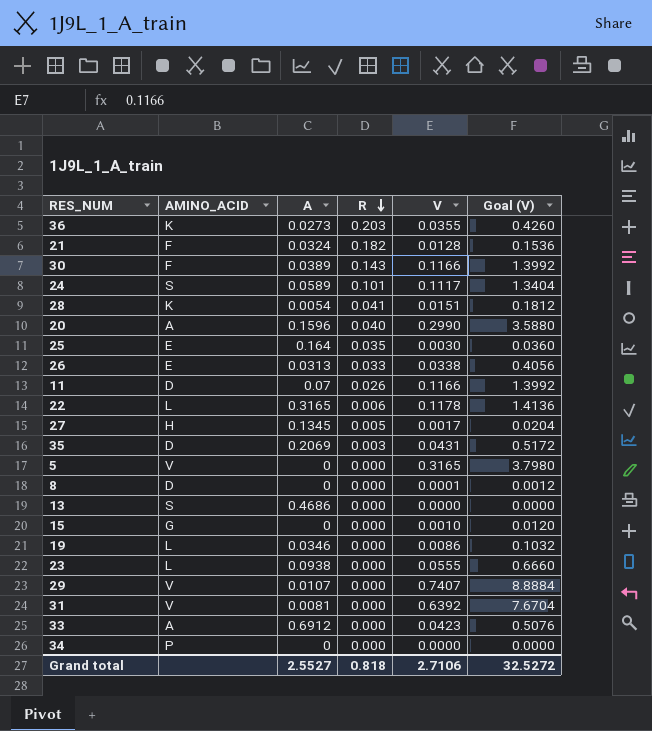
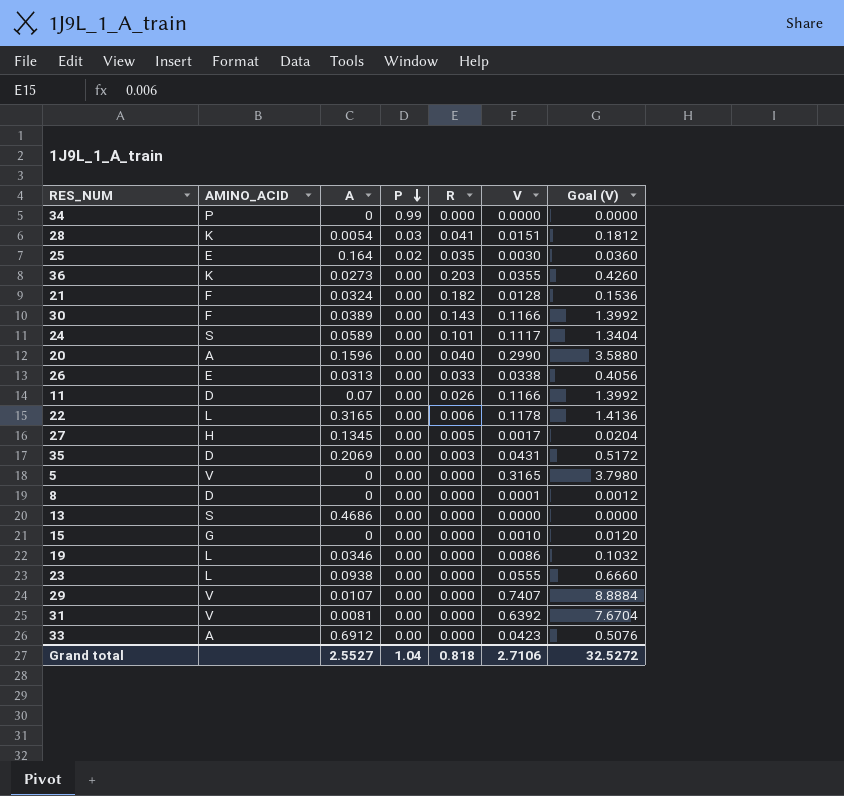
row order: R descending -> P descending
column P | position: none -> 4

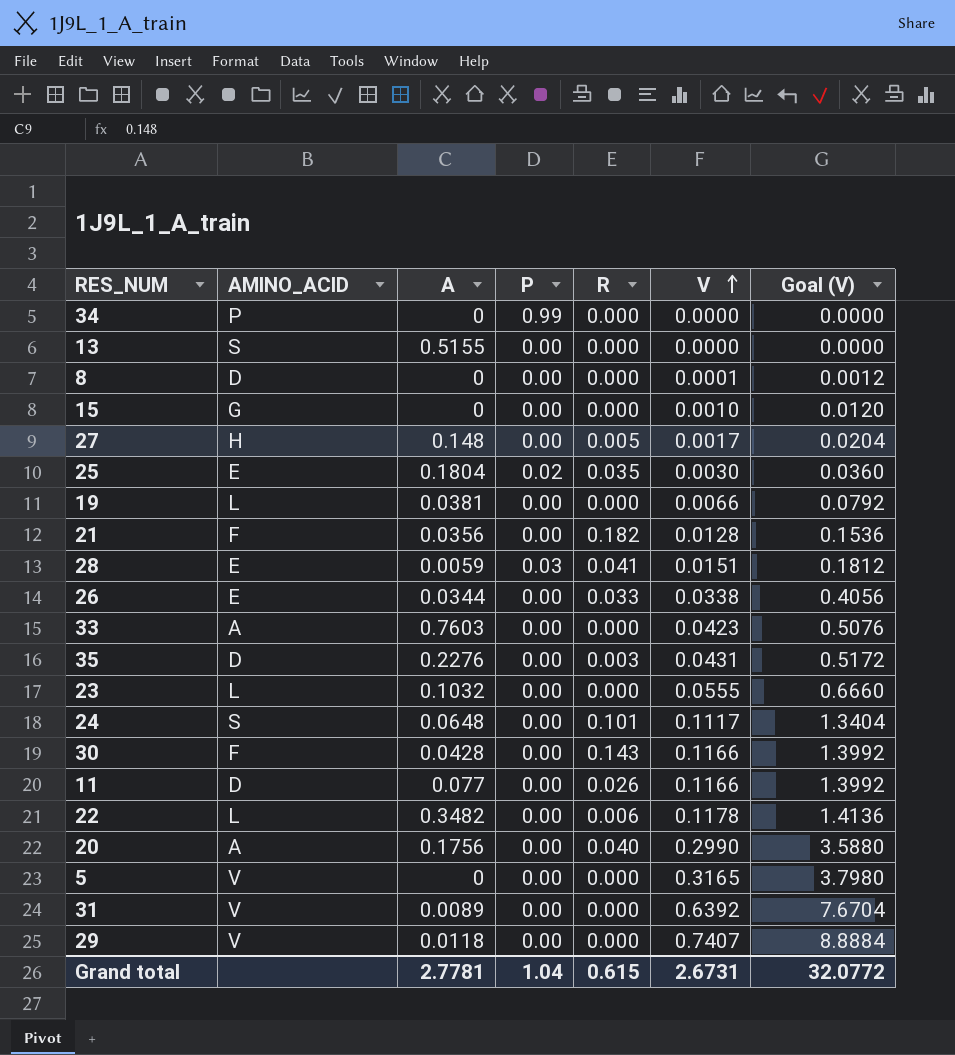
row order: P descending -> V ascending
row 36: K | 0.0273 | 0.00 | 0.203 | 0.0355 | 0.4260 -> none
13 | A: 0.4686 -> 0.5155
27 | A: 0.1345 -> 0.148
25 | A: 0.164 -> 0.1804
19 | A: 0.0346 -> 0.0381
19 | V: 0.0086 -> 0.0066
19 | Goal (V): 0.1032 -> 0.0792
21 | A: 0.0324 -> 0.0356
28 | AMINO_ACID: K -> E
28 | A: 0.0054 -> 0.0059
26 | A: 0.0313 -> 0.0344
33 | A: 0.6912 -> 0.7603
35 | A: 0.2069 -> 0.2276
23 | A: 0.0938 -> 0.1032
24 | A: 0.0589 -> 0.0648
30 | A: 0.0389 -> 0.0428
11 | A: 0.07 -> 0.077
22 | A: 0.3165 -> 0.3482
20 | A: 0.1596 -> 0.1756
31 | A: 0.0081 -> 0.0089
29 | A: 0.0107 -> 0.0118
Grand total | A: 2.5527 -> 2.7781
Grand total | R: 0.818 -> 0.615
Grand total | V: 2.7106 -> 2.6731
Grand total | Goal (V): 32.5272 -> 32.0772

